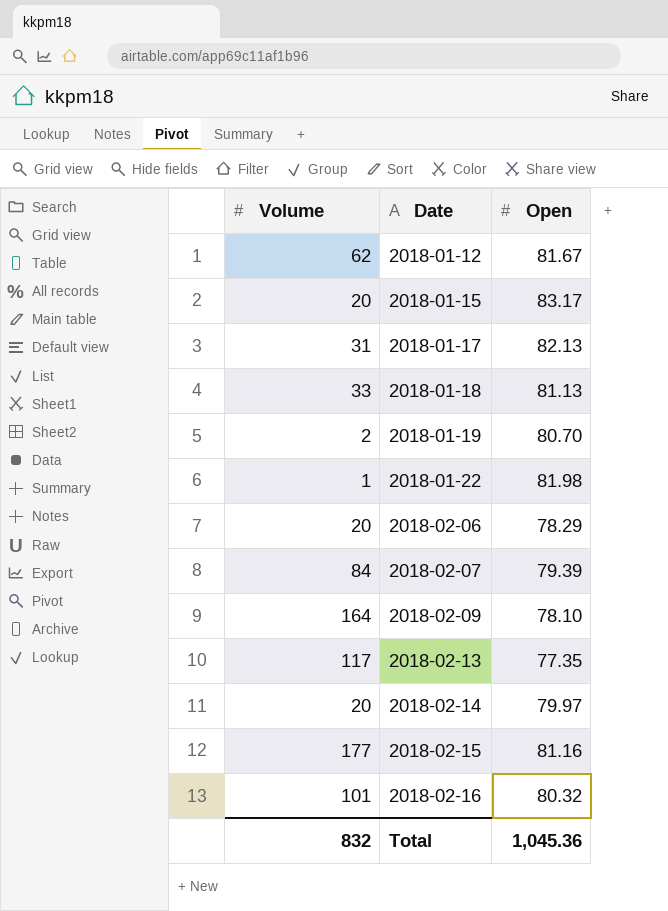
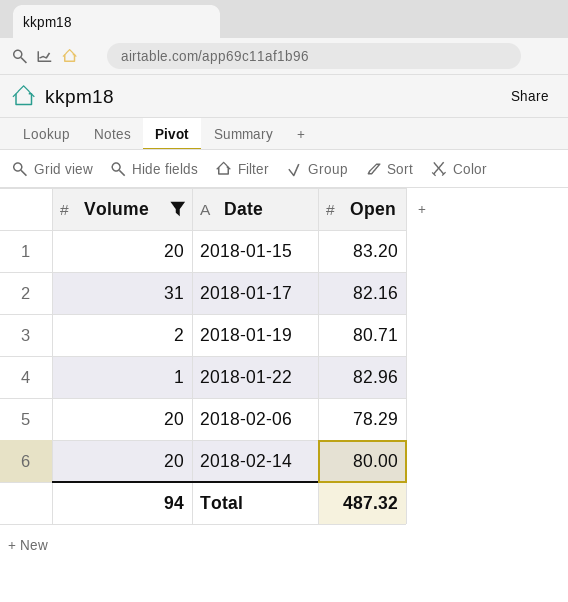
filter: none -> Volume <= 31
2018-01-15 | Open: 83.17 -> 83.20
2018-01-17 | Open: 82.13 -> 82.16
2018-01-19 | Open: 80.70 -> 80.71
2018-01-22 | Open: 81.98 -> 82.96
2018-02-14 | Open: 79.97 -> 80.00
Total | Volume: 832 -> 94
Total | Open: 1,045.36 -> 487.32

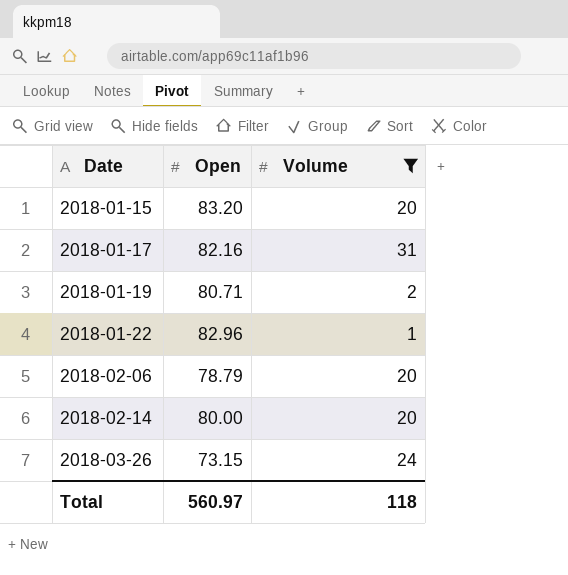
column Volume | position: 1 -> 3
2018-02-06 | Open: 78.29 -> 78.79
row 2018-03-26: none -> 73.15 | 24
Total | Open: 487.32 -> 560.97
Total | Volume: 94 -> 118

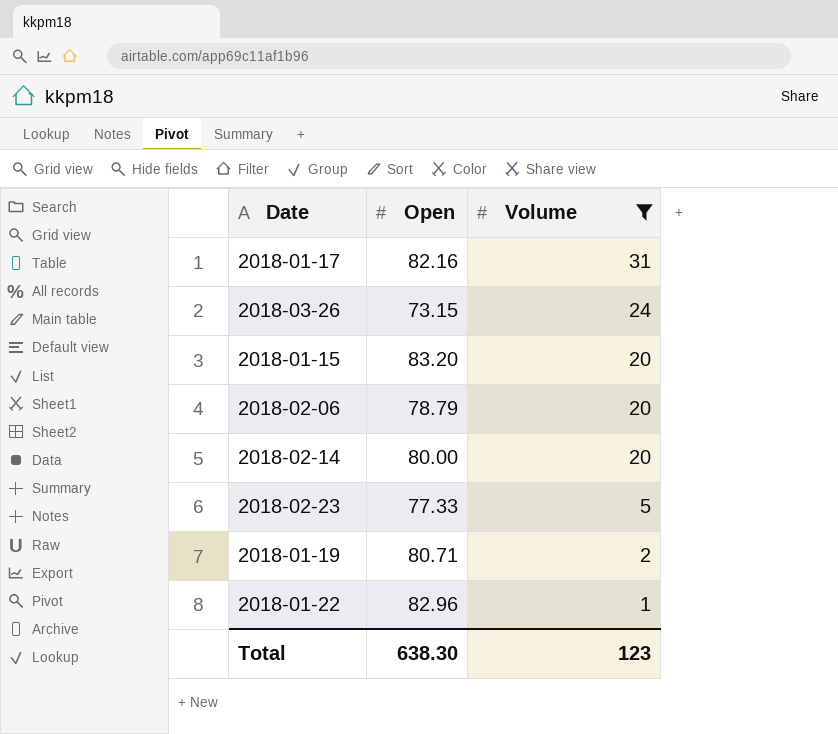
row order: Date ascending -> Volume descending
row 2018-02-23: none -> 77.33 | 5
Total | Open: 560.97 -> 638.30
Total | Volume: 118 -> 123

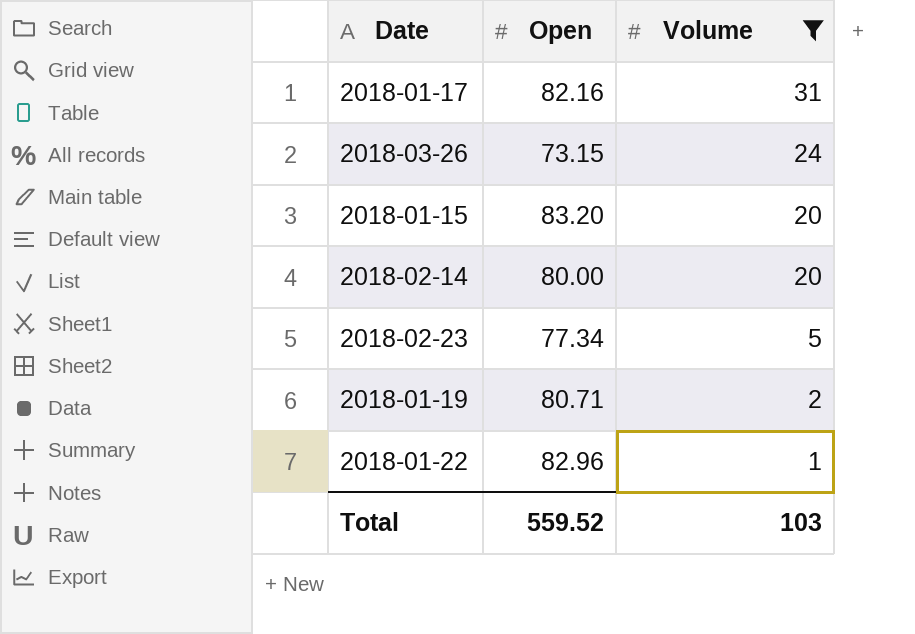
row 2018-02-06: 78.79 | 20 -> none
2018-02-23 | Open: 77.33 -> 77.34
Total | Open: 638.30 -> 559.52
Total | Volume: 123 -> 103

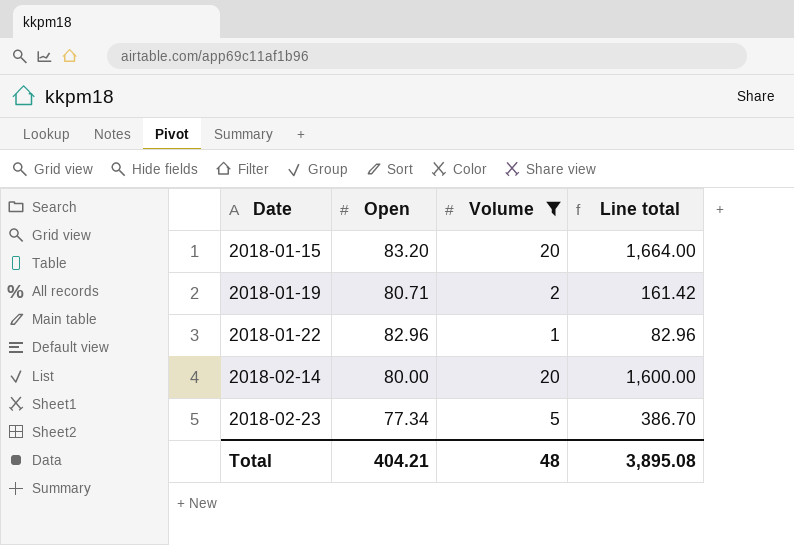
row order: Volume descending -> Date ascending
column Line total | formula: none -> [Open] * [Volume]
row 2018-01-17: 82.16 | 31 -> none
row 2018-03-26: 73.15 | 24 -> none
Total | Open: 559.52 -> 404.21
Total | Volume: 103 -> 48

